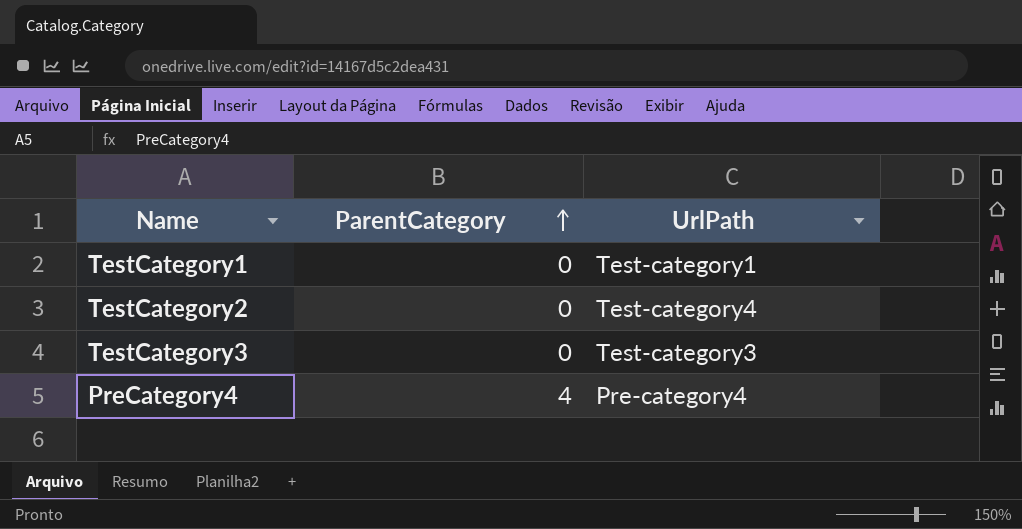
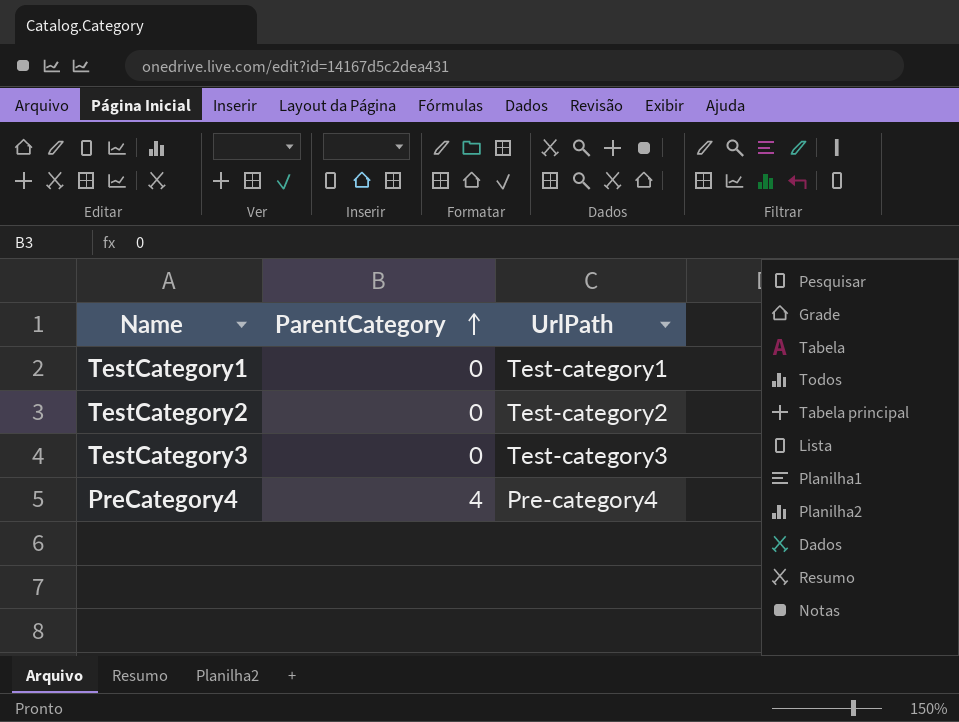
TestCategory2 | UrlPath: Test-category4 -> Test-category2

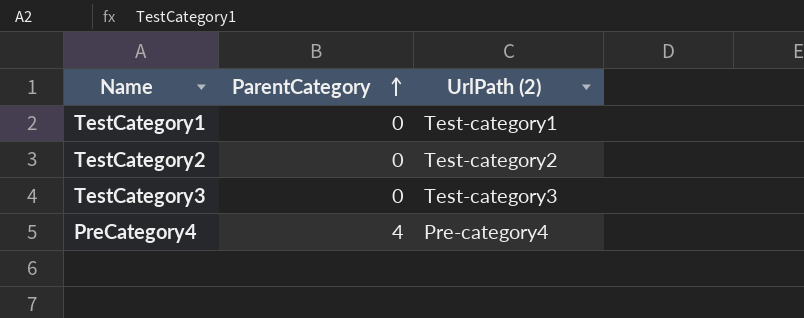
column name: UrlPath -> UrlPath (2)

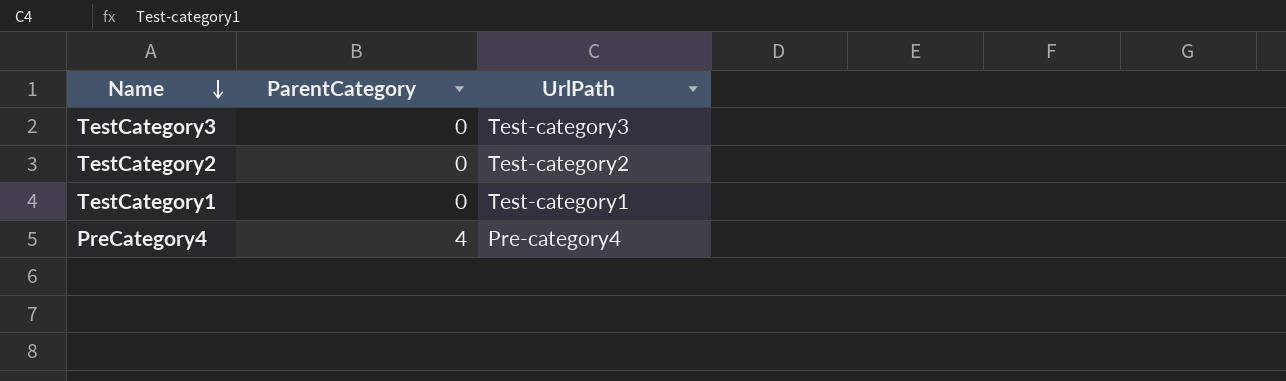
row order: ParentCategory ascending -> Name descending
column name: UrlPath (2) -> UrlPath

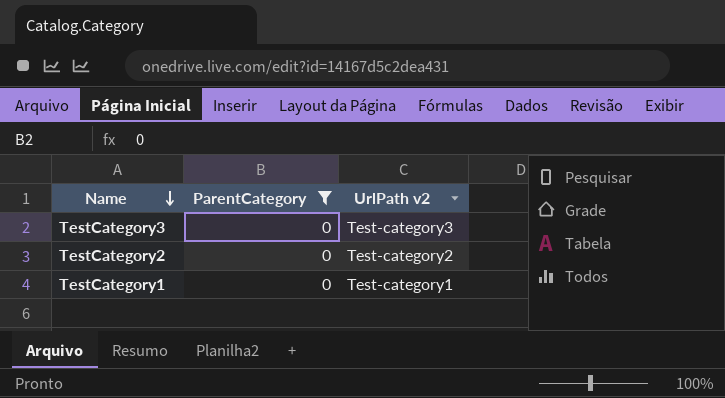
filter: none -> ParentCategory = 0
column name: UrlPath -> UrlPath v2

